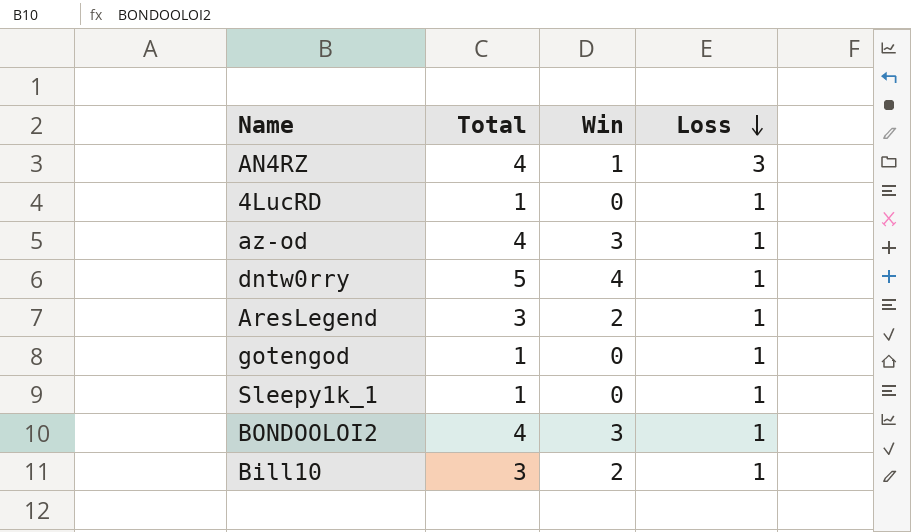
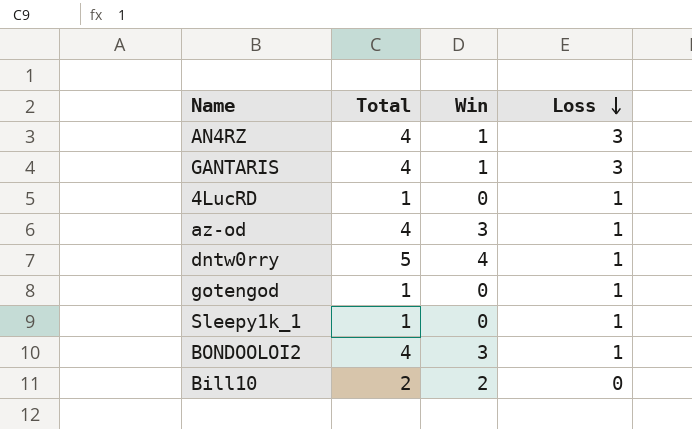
row AresLegend: 3 | 2 | 1 -> none
row GANTARIS: none -> 4 | 1 | 3
Bill10 | Total: 3 -> 2
Bill10 | Loss: 1 -> 0

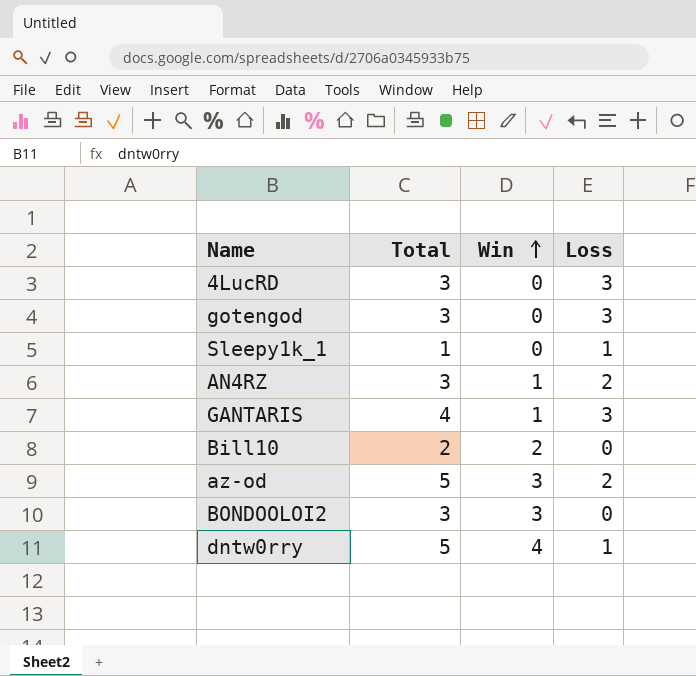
row order: Loss descending -> Win ascending
4LucRD | Total: 1 -> 3
4LucRD | Loss: 1 -> 3
gotengod | Total: 1 -> 3
gotengod | Loss: 1 -> 3
AN4RZ | Total: 4 -> 3
AN4RZ | Loss: 3 -> 2
az-od | Total: 4 -> 5
az-od | Loss: 1 -> 2
BONDOOLOI2 | Total: 4 -> 3
BONDOOLOI2 | Loss: 1 -> 0

